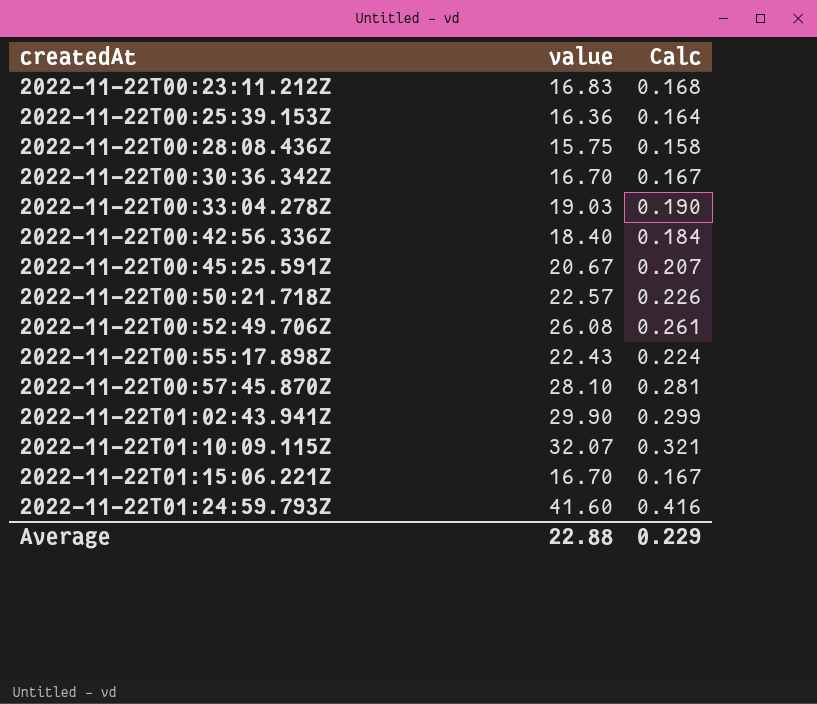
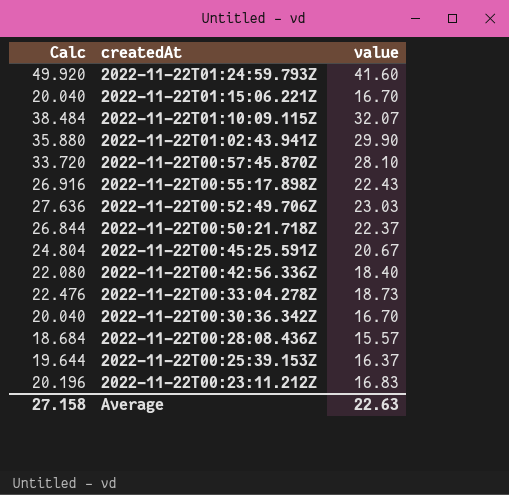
row order: createdAt ascending -> createdAt descending
column Calc | formula: [value] * 0.01 -> [value] * 1.2
column Calc | position: 3 -> 1
2022-11-22T00:52:49.706Z | value: 26.08 -> 23.03
2022-11-22T00:50:21.718Z | value: 22.57 -> 22.37
2022-11-22T00:33:04.278Z | value: 19.03 -> 18.73
2022-11-22T00:28:08.436Z | value: 15.75 -> 15.57
2022-11-22T00:25:39.153Z | value: 16.36 -> 16.37
Average | Calc: 0.229 -> 27.158
Average | value: 22.88 -> 22.63

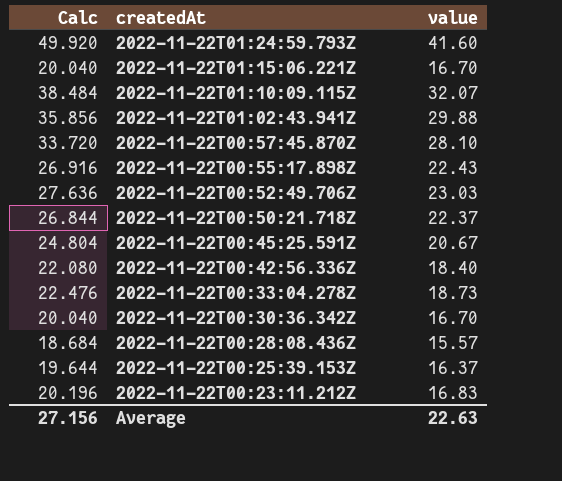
2022-11-22T01:02:43.941Z | Calc: 35.880 -> 35.856
2022-11-22T01:02:43.941Z | value: 29.90 -> 29.88
Average | Calc: 27.158 -> 27.156

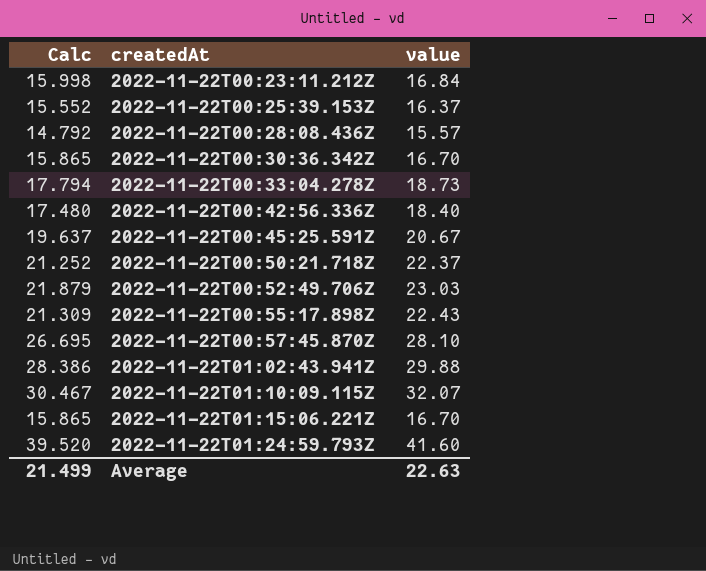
row order: createdAt descending -> createdAt ascending
column Calc | formula: [value] * 1.2 -> [value] * 0.95
2022-11-22T00:23:11.212Z | value: 16.83 -> 16.84
Average | Calc: 27.156 -> 21.499

